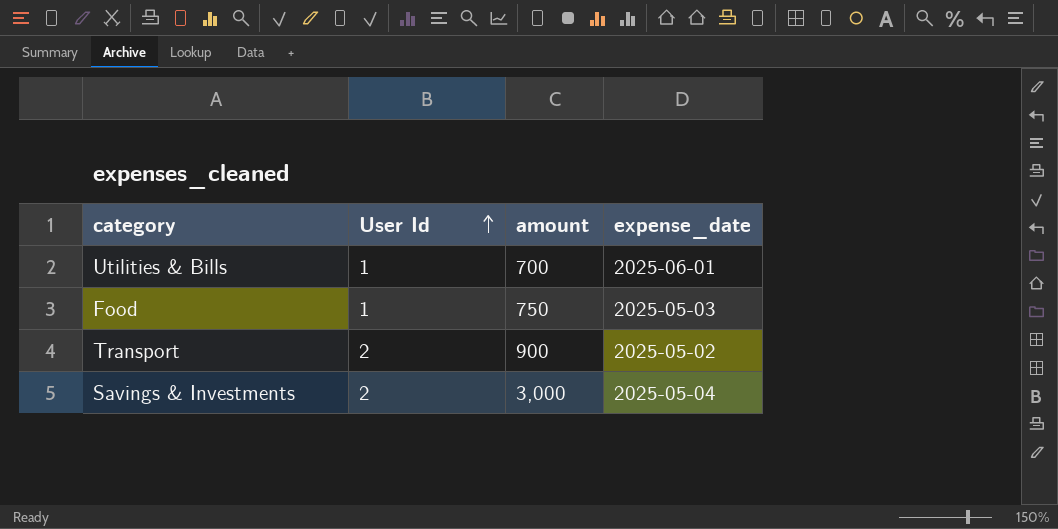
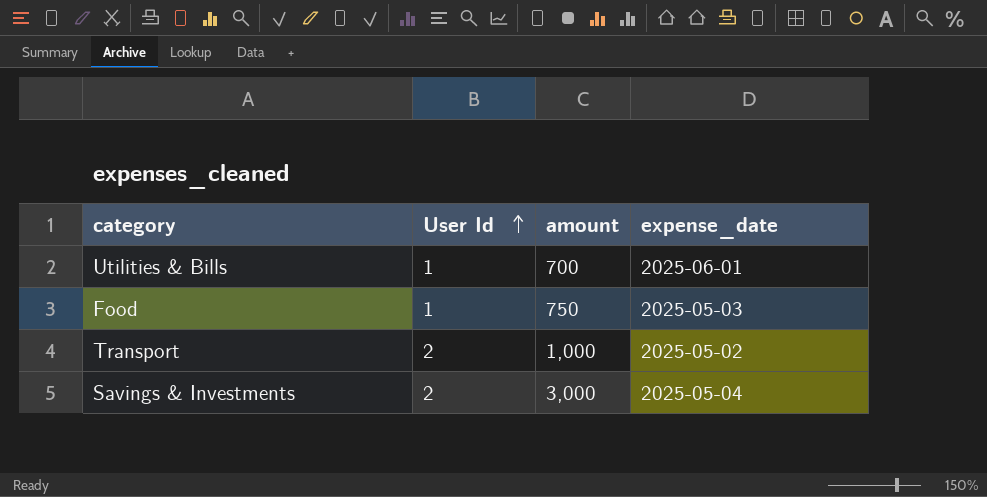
Transport | amount: 900 -> 1,000

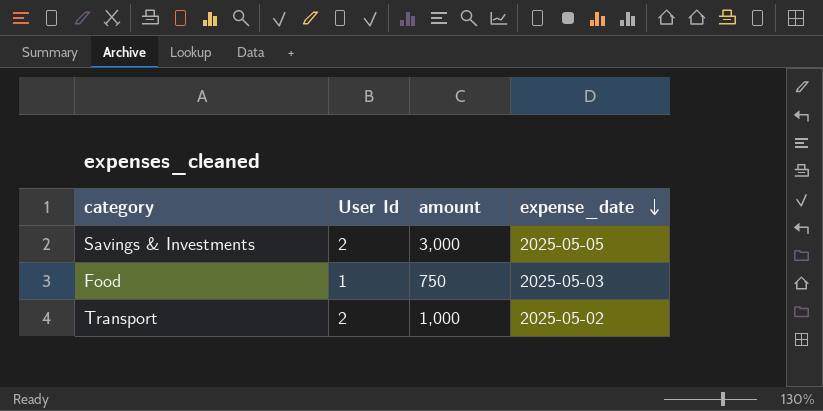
row order: User Id ascending -> expense_date descending
row Utilities & Bills: 1 | 700 | 2025-06-01 -> none
Savings & Investments | expense_date: 2025-05-04 -> 2025-05-05

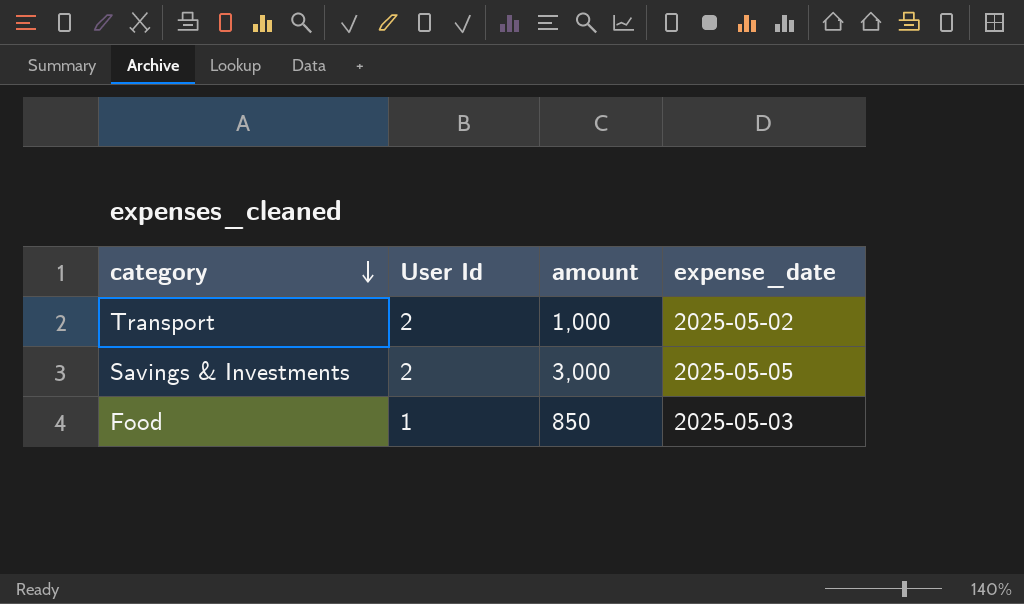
row order: expense_date descending -> category descending
Food | amount: 750 -> 850

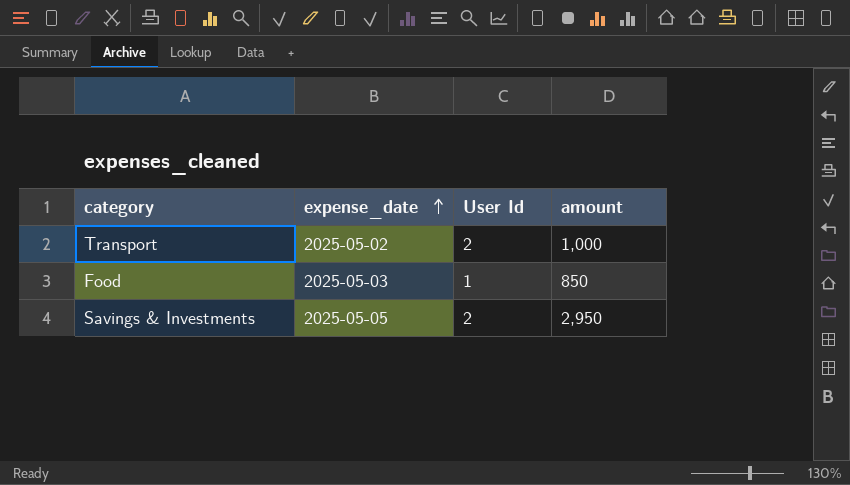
row order: category descending -> expense_date ascending
column expense_date | position: 4 -> 2
Savings & Investments | amount: 3,000 -> 2,950

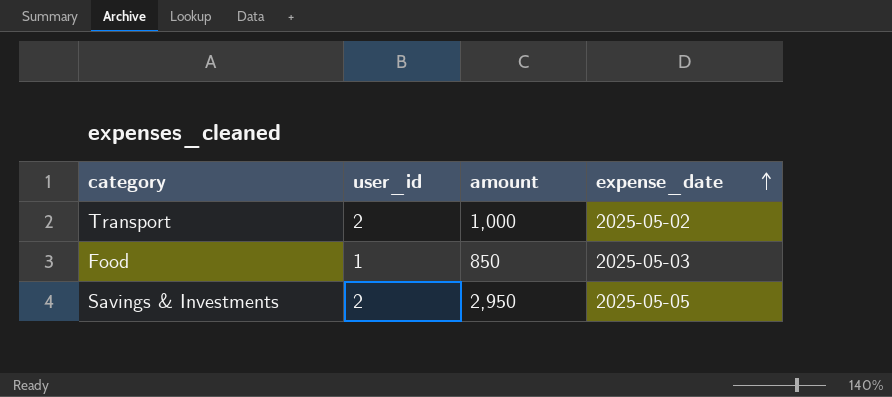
column name: User Id -> user_id
column expense_date | position: 2 -> 4

